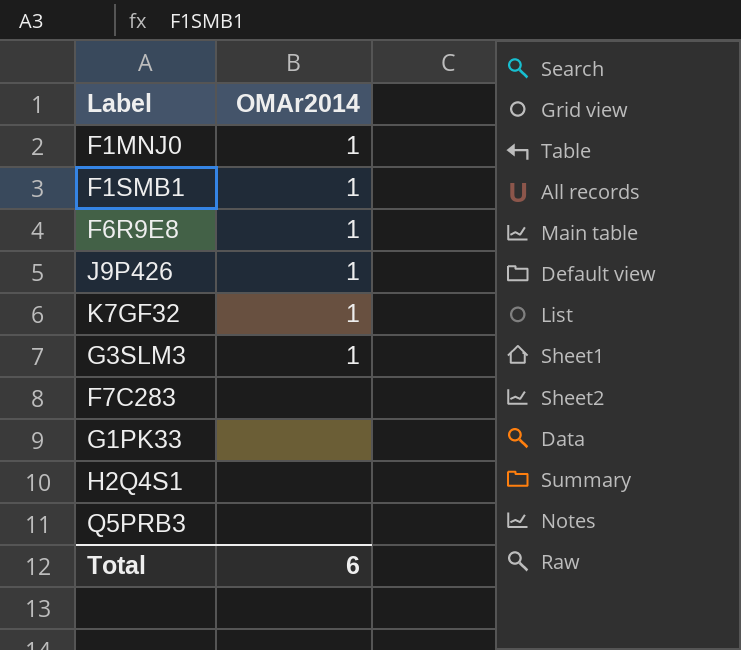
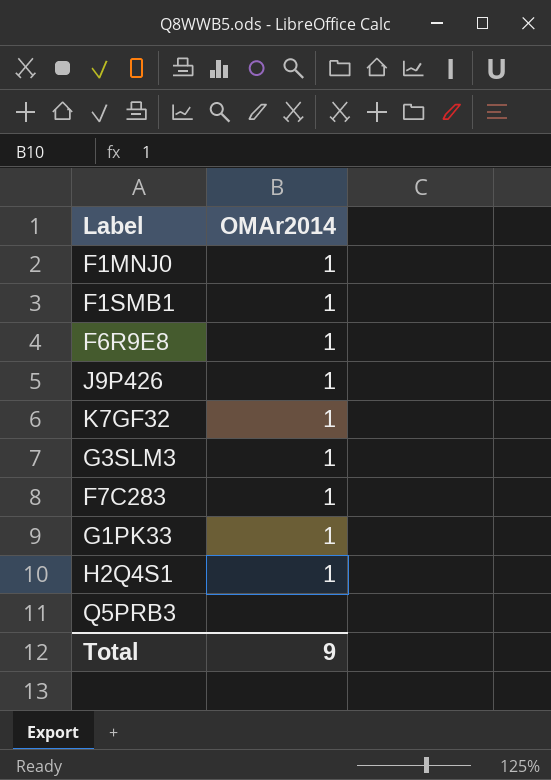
F7C283 | OMAr2014: none -> 1
G1PK33 | OMAr2014: none -> 1
H2Q4S1 | OMAr2014: none -> 1
Total | OMAr2014: 6 -> 9

